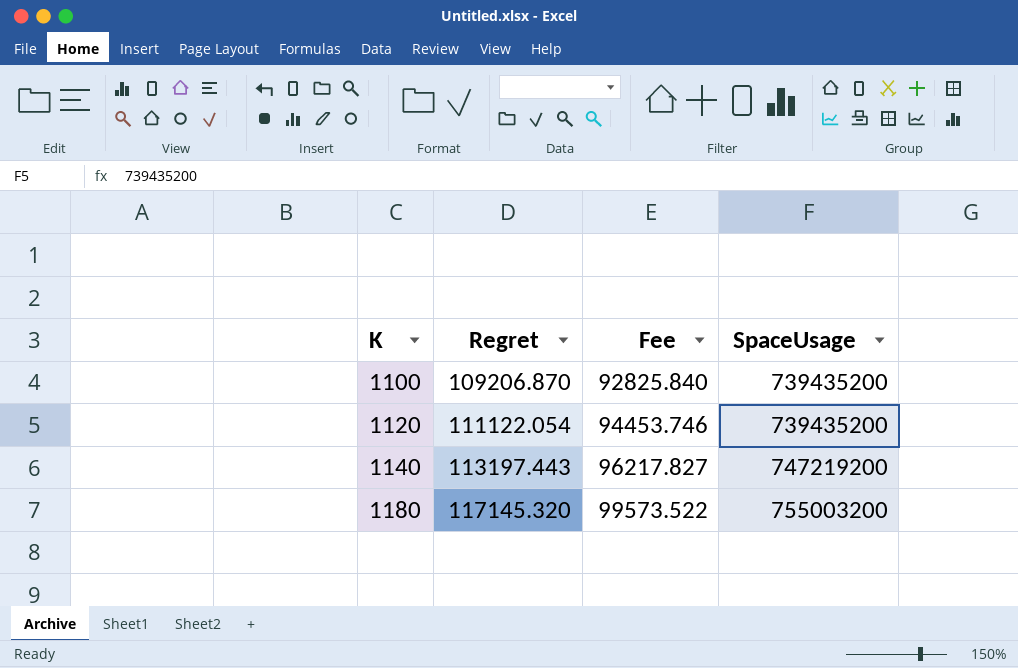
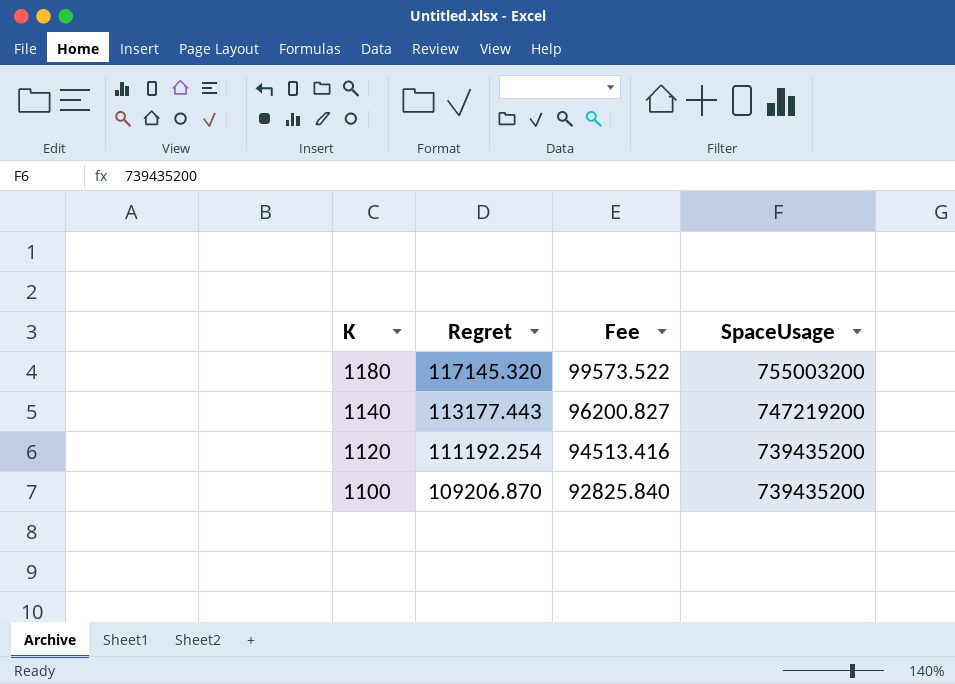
row order: K ascending -> K descending
1140 | Regret: 113197.443 -> 113177.443
1140 | Fee: 96217.827 -> 96200.827
1120 | Regret: 111122.054 -> 111192.254
1120 | Fee: 94453.746 -> 94513.416

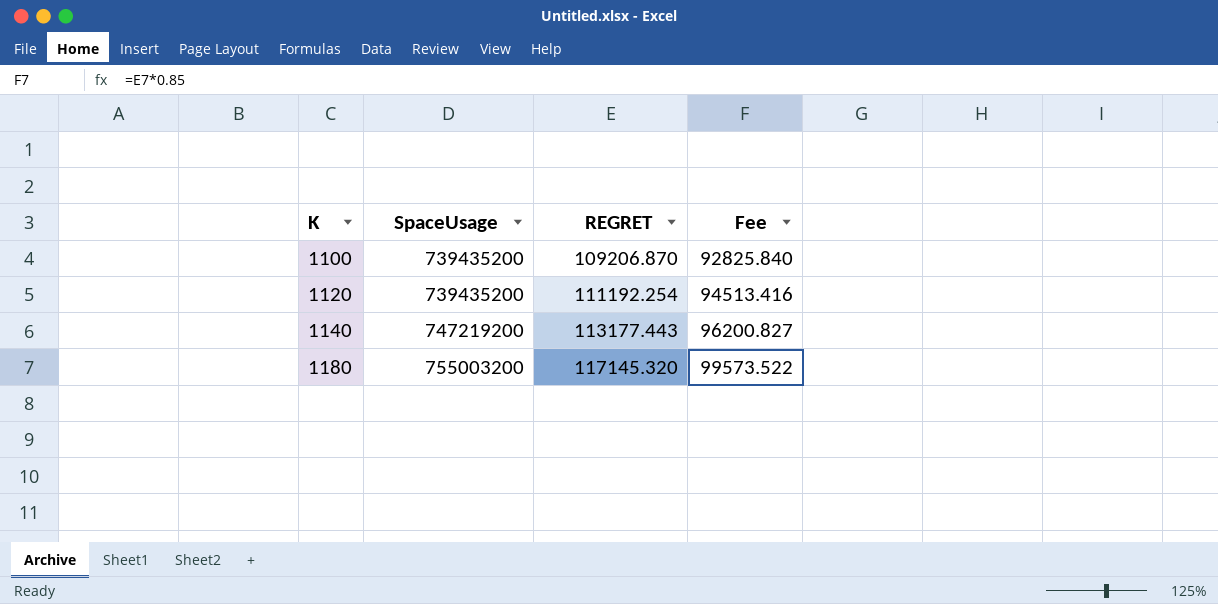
row order: K descending -> K ascending
column SpaceUsage | position: 4 -> 2
column name: Regret -> REGRET

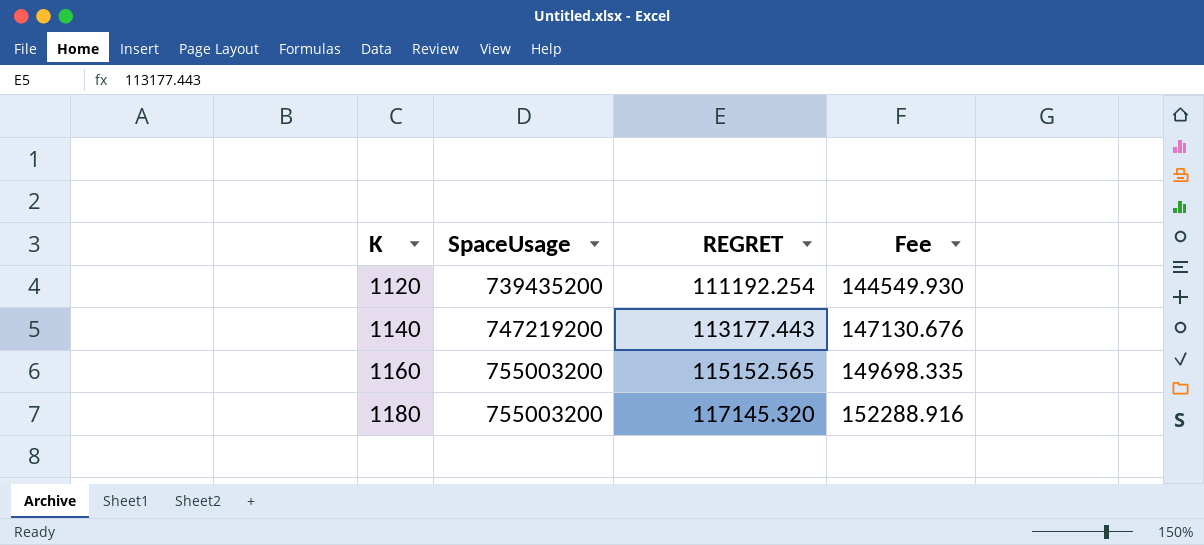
column Fee | formula: [REGRET] * 0.85 -> [REGRET] * 1.3
row 1100: 739435200 | 109206.870 | 92825.840 -> none
row 1160: none -> 755003200 | 115152.565 | 149698.335

